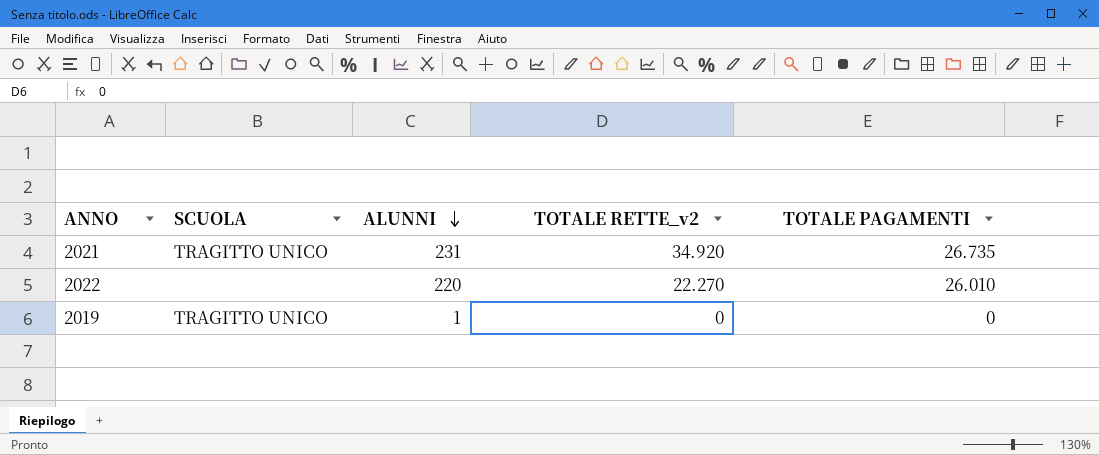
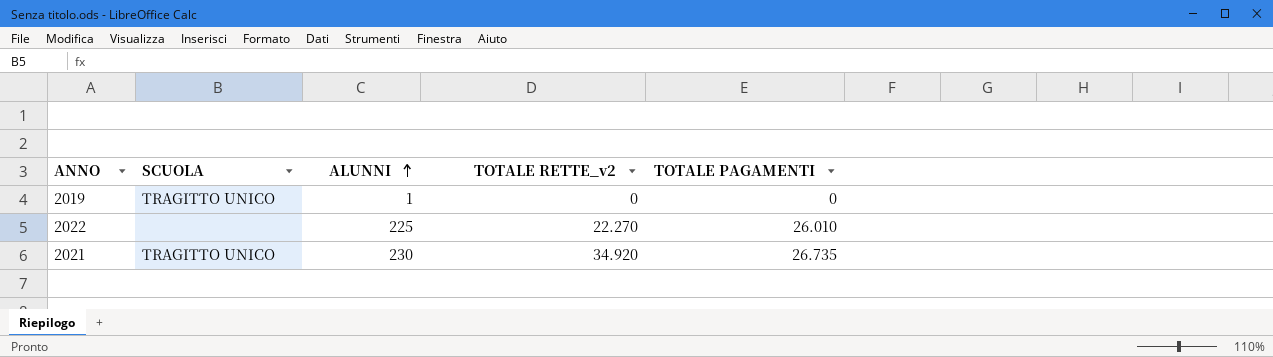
row order: ALUNNI descending -> ALUNNI ascending
2022 | ALUNNI: 220 -> 225
2021 | ALUNNI: 231 -> 230

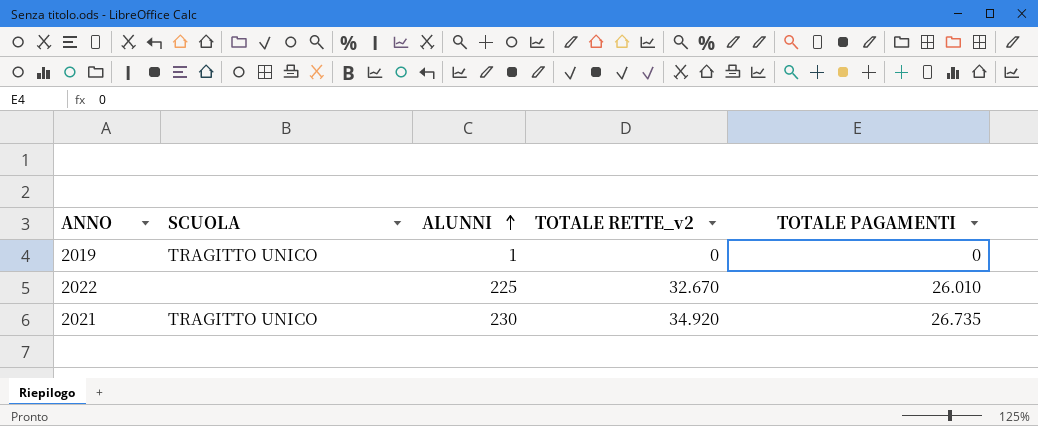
2022 | TOTALE RETTE_v2: 22.270 -> 32.670

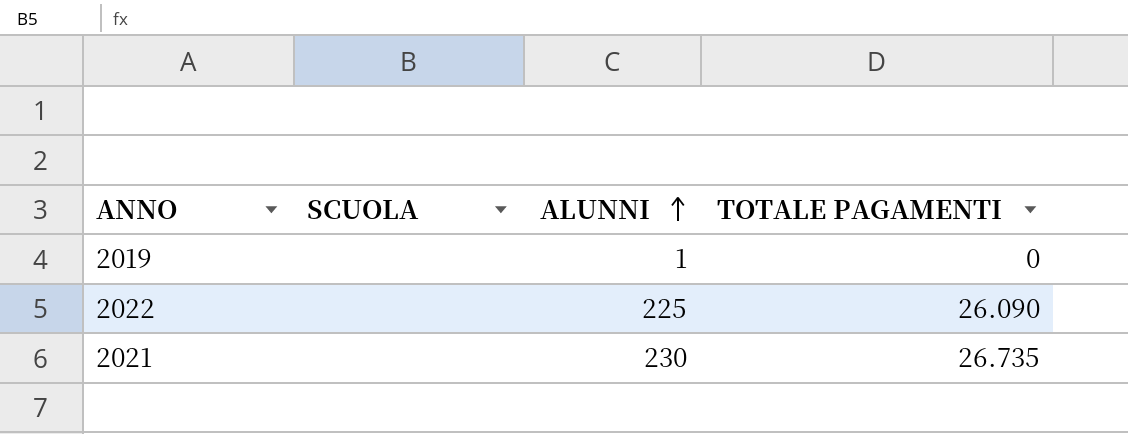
column TOTALE RETTE_v2 | position: 4 -> none
2019 | SCUOLA: TRAGITTO UNICO -> none
2022 | TOTALE PAGAMENTI: 26.010 -> 26.090
2021 | SCUOLA: TRAGITTO UNICO -> none

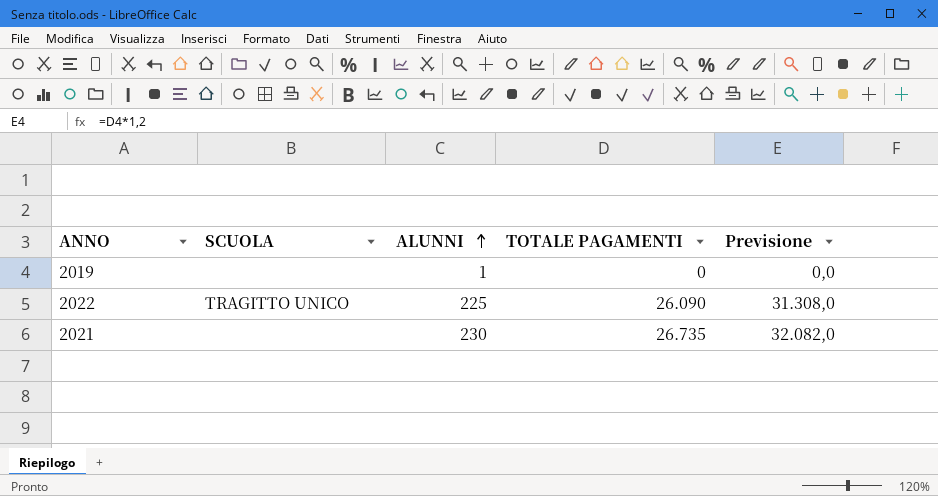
column Previsione | formula: none -> [TOTALE PAGAMENTI] * 1,2
2022 | SCUOLA: none -> TRAGITTO UNICO

